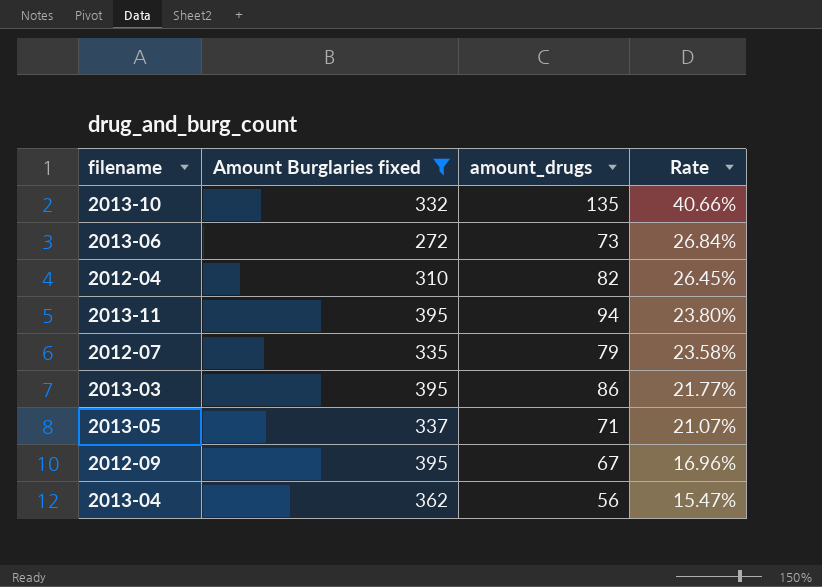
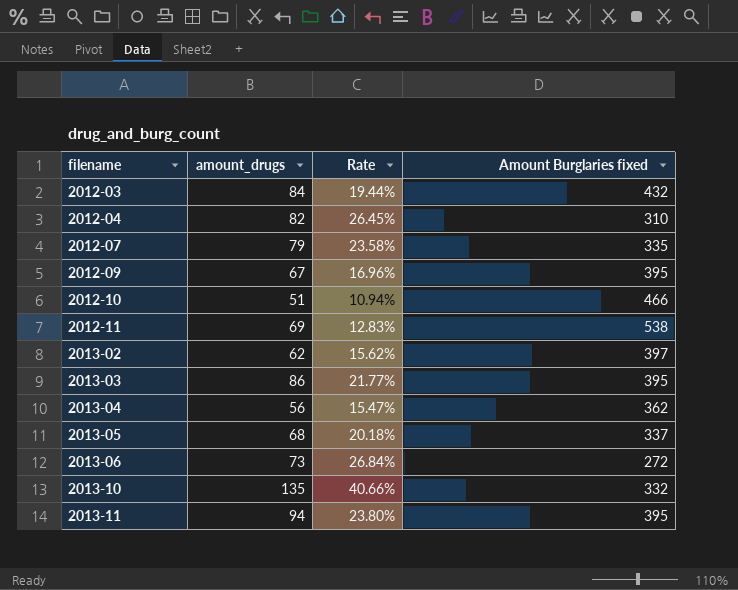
filter: Amount Burglaries fixed <= 395 -> none
row order: Rate descending -> filename ascending
column Amount Burglaries fixed | position: 2 -> 4
2013-05 | amount_drugs: 71 -> 68
2013-05 | Rate: 21.07% -> 20.18%

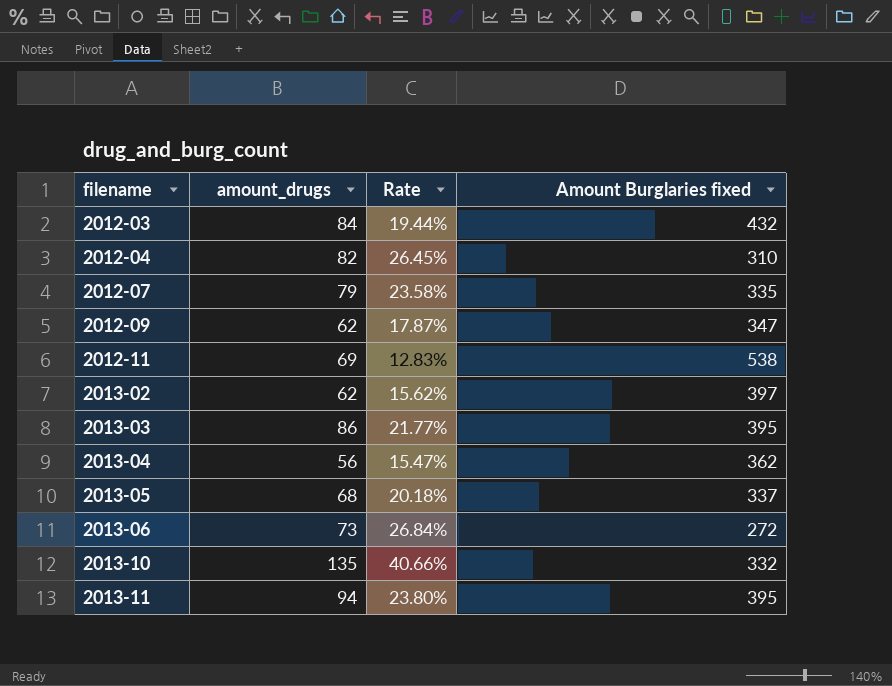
row 2012-10: 51 | 10.94% | 466 -> none
2012-09 | amount_drugs: 67 -> 62
2012-09 | Rate: 16.96% -> 17.87%
2012-09 | Amount Burglaries fixed: 395 -> 347

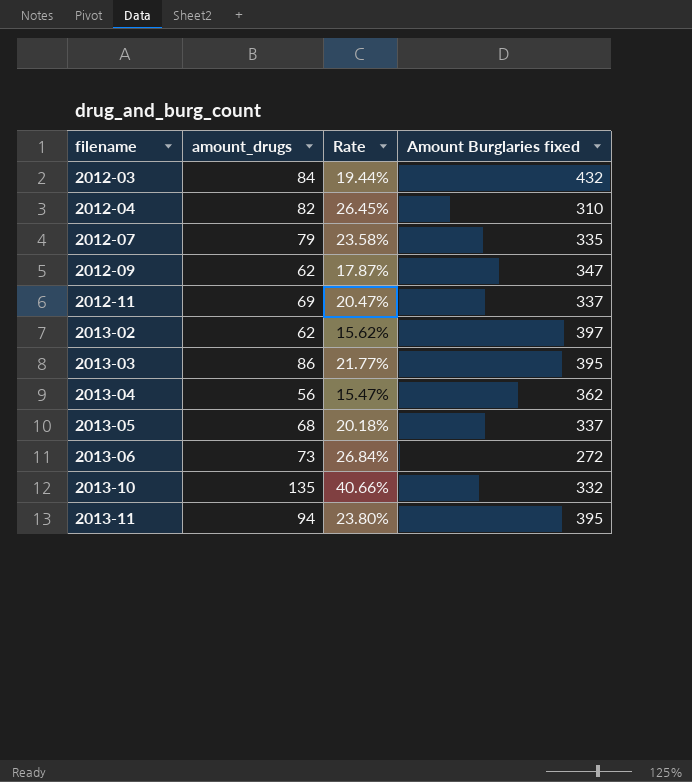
2012-11 | Rate: 12.83% -> 20.47%
2012-11 | Amount Burglaries fixed: 538 -> 337

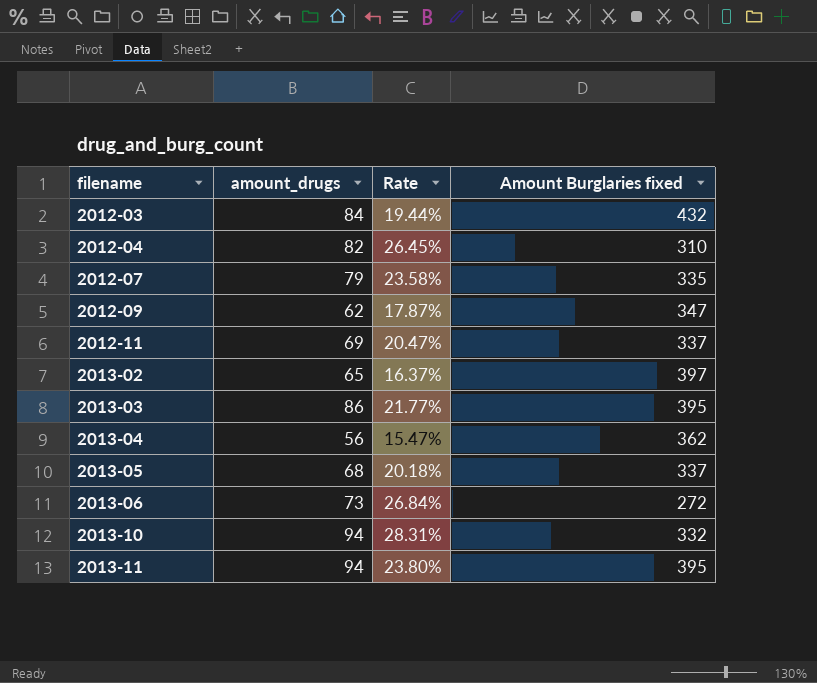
2013-02 | amount_drugs: 62 -> 65
2013-02 | Rate: 15.62% -> 16.37%
2013-10 | amount_drugs: 135 -> 94
2013-10 | Rate: 40.66% -> 28.31%

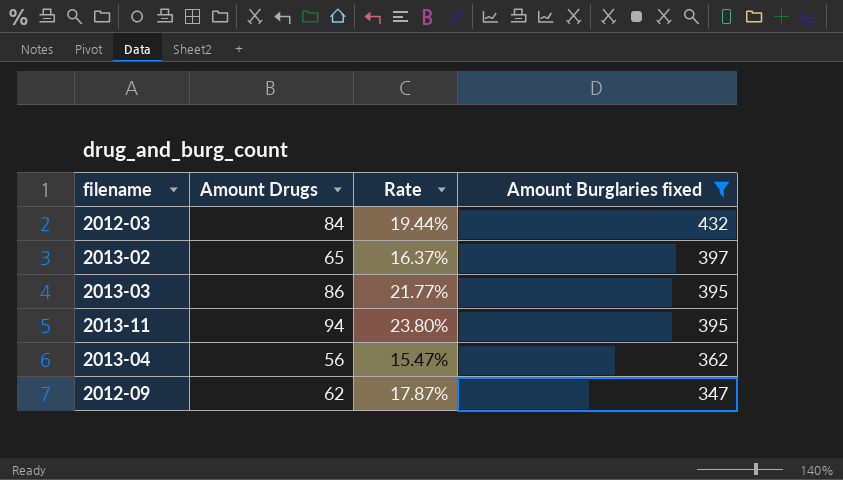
filter: none -> Amount Burglaries fixed >= 347
row order: filename ascending -> Amount Burglaries fixed descending
column name: amount_drugs -> Amount Drugs

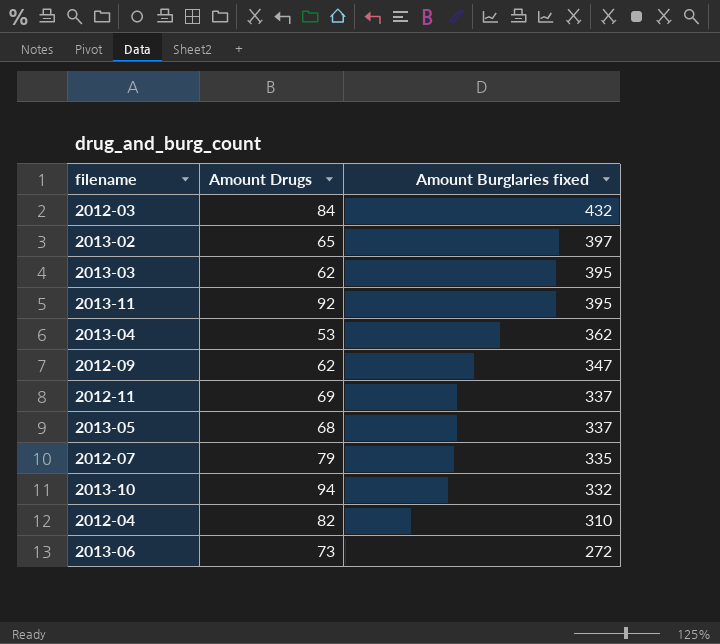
filter: Amount Burglaries fixed >= 347 -> none
column Rate | formula: [Amount Drugs] / [Amount Burglaries fixed] -> none
2013-03 | Amount Drugs: 86 -> 62
2013-11 | Amount Drugs: 94 -> 92
2013-04 | Amount Drugs: 56 -> 53

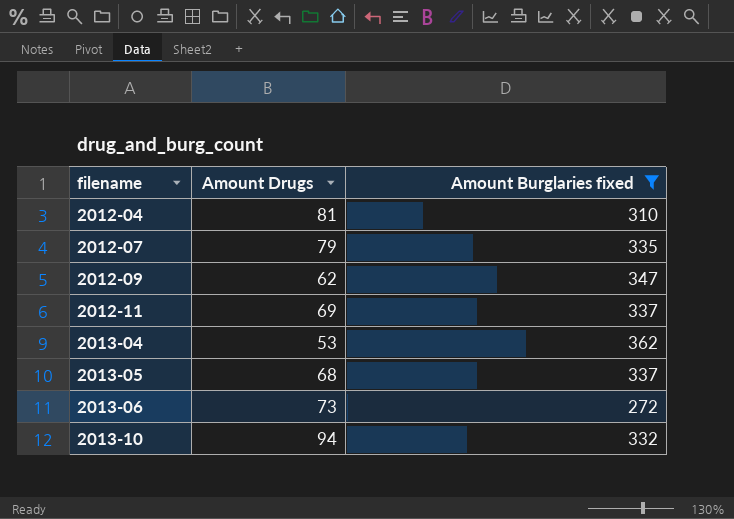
filter: none -> Amount Burglaries fixed <= 362
row order: Amount Burglaries fixed descending -> filename ascending
2012-04 | Amount Drugs: 82 -> 81

